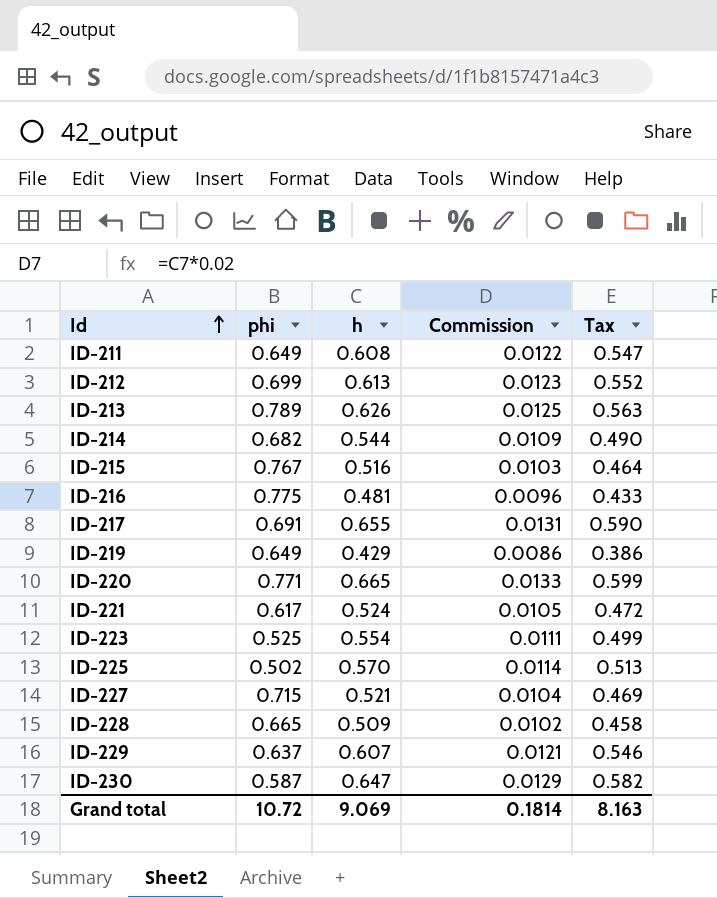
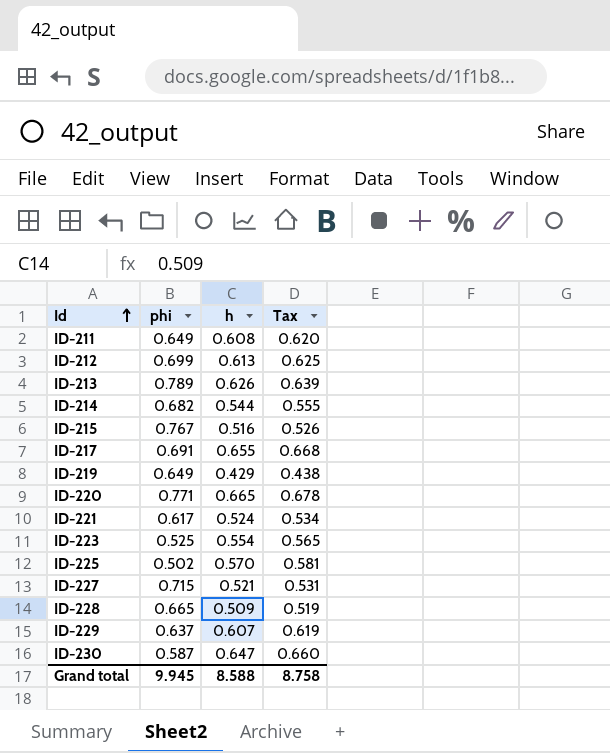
column Commission | formula: [h] * 0.02 -> none
column Tax | formula: [h] * 0.9 -> [h] * 1.02
row ID-216: 0.775 | 0.481 | 0.0096 | 0.433 -> none
Grand total | phi: 10.72 -> 9.945
Grand total | h: 9.069 -> 8.588
Grand total | Tax: 8.163 -> 8.758

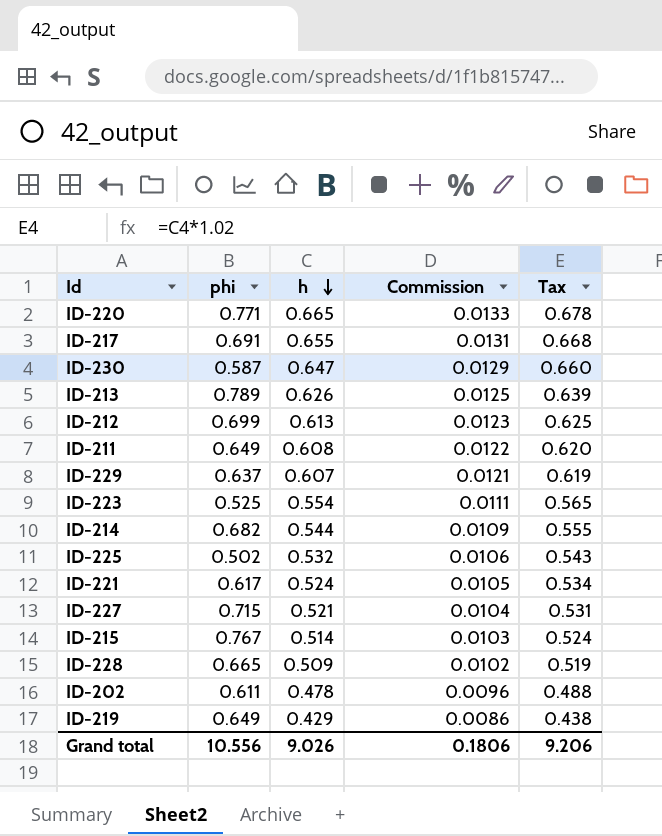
row order: Id ascending -> h descending
column Commission | formula: none -> [h] * 0.02
ID-225 | h: 0.570 -> 0.532
ID-225 | Tax: 0.581 -> 0.543
ID-215 | h: 0.516 -> 0.514
ID-215 | Tax: 0.526 -> 0.524
row ID-202: none -> 0.611 | 0.478 | 0.0096 | 0.488
Grand total | phi: 9.945 -> 10.556
Grand total | h: 8.588 -> 9.026
Grand total | Tax: 8.758 -> 9.206

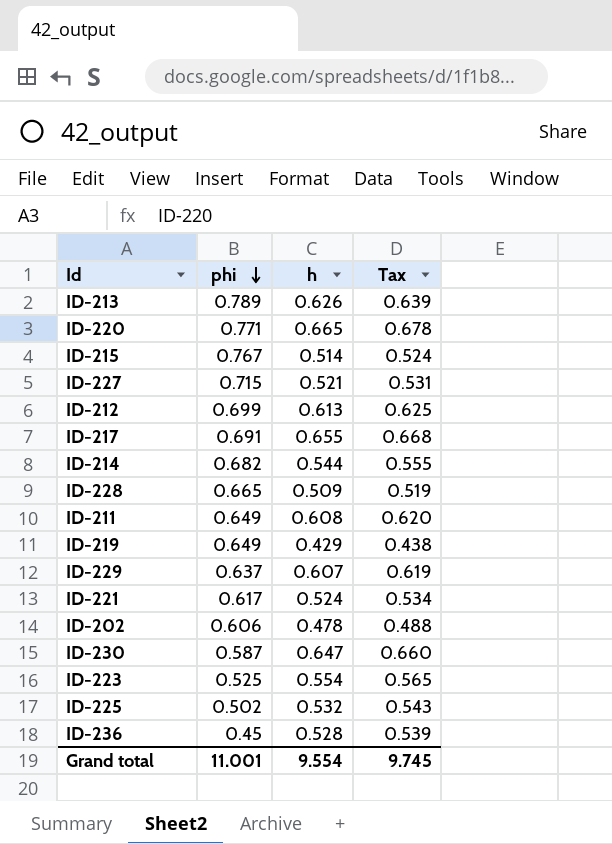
row order: h descending -> phi descending
column Commission | formula: [h] * 0.02 -> none
ID-202 | phi: 0.611 -> 0.606
row ID-236: none -> 0.45 | 0.528 | 0.539
Grand total | phi: 10.556 -> 11.001
Grand total | h: 9.026 -> 9.554
Grand total | Tax: 9.206 -> 9.745

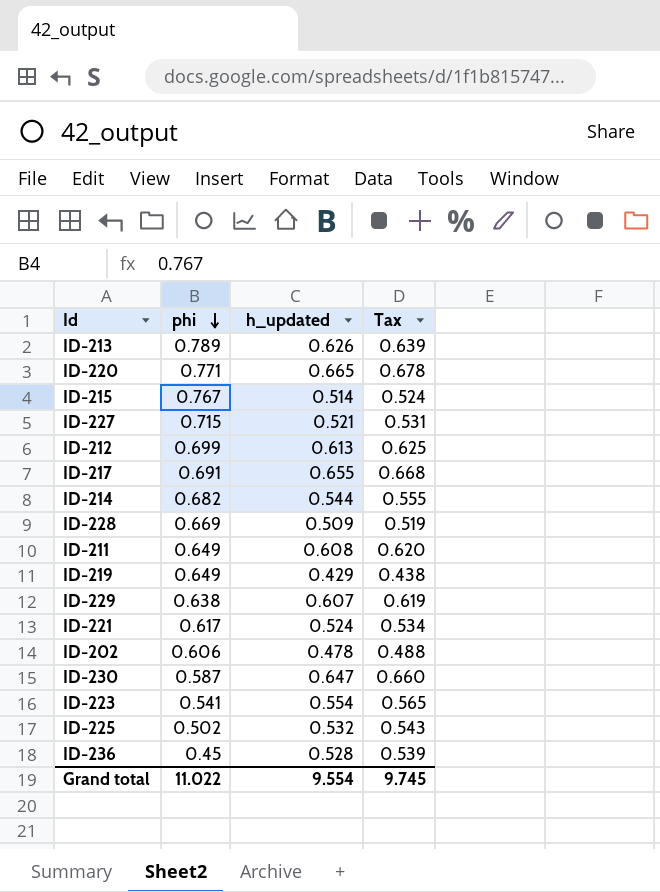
column name: h -> h_updated
ID-228 | phi: 0.665 -> 0.669
ID-229 | phi: 0.637 -> 0.638
ID-223 | phi: 0.525 -> 0.541
Grand total | phi: 11.001 -> 11.022

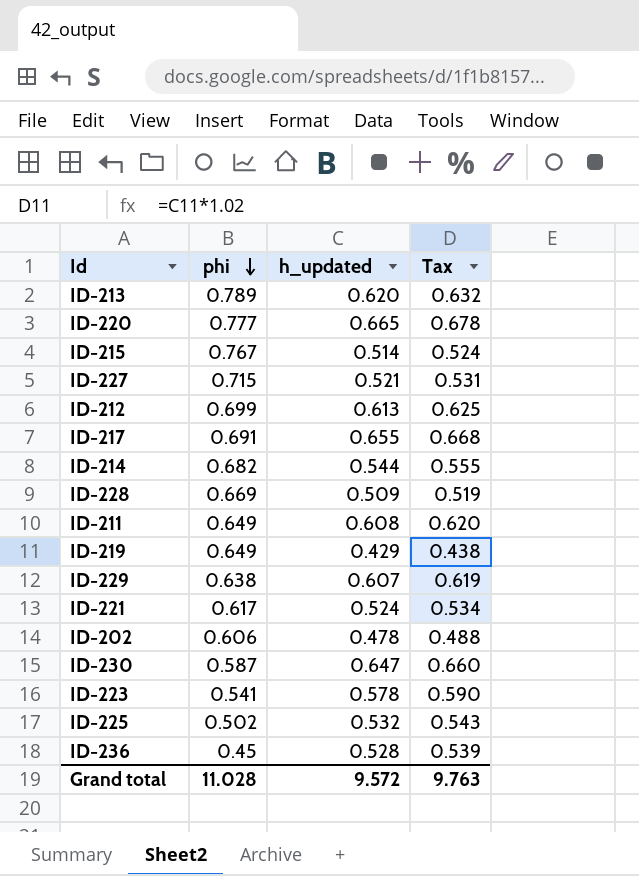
ID-213 | h_updated: 0.626 -> 0.620
ID-213 | Tax: 0.639 -> 0.632
ID-220 | phi: 0.771 -> 0.777
ID-223 | h_updated: 0.554 -> 0.578
ID-223 | Tax: 0.565 -> 0.590
Grand total | phi: 11.022 -> 11.028
Grand total | h_updated: 9.554 -> 9.572
Grand total | Tax: 9.745 -> 9.763

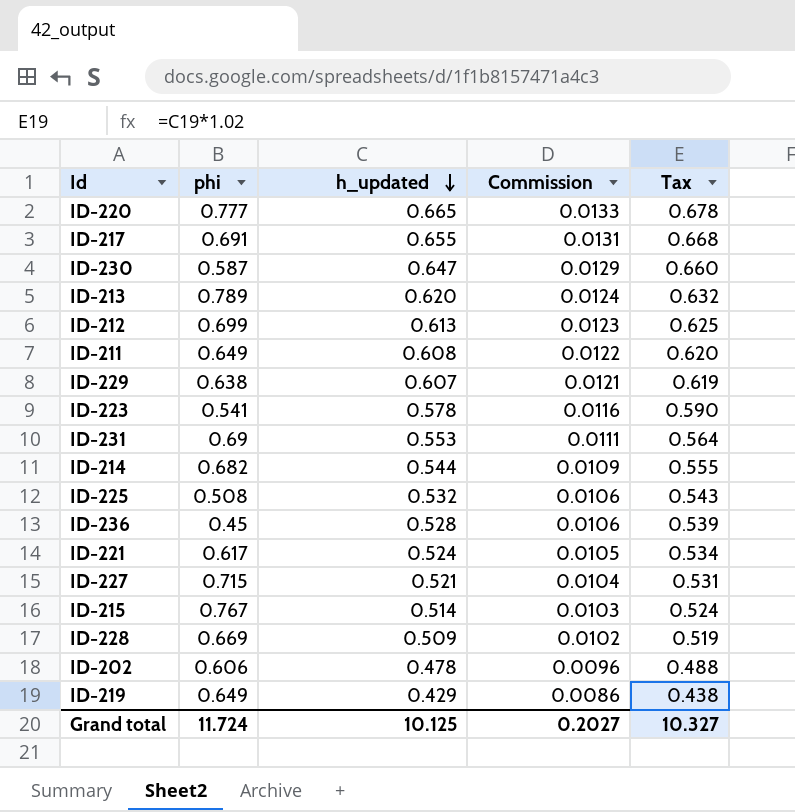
row order: phi descending -> h_updated descending
column Commission | formula: none -> [h_updated] * 0.02
row ID-231: none -> 0.69 | 0.553 | 0.0111 | 0.564
ID-225 | phi: 0.502 -> 0.508
Grand total | phi: 11.028 -> 11.724
Grand total | h_updated: 9.572 -> 10.125
Grand total | Tax: 9.763 -> 10.327

